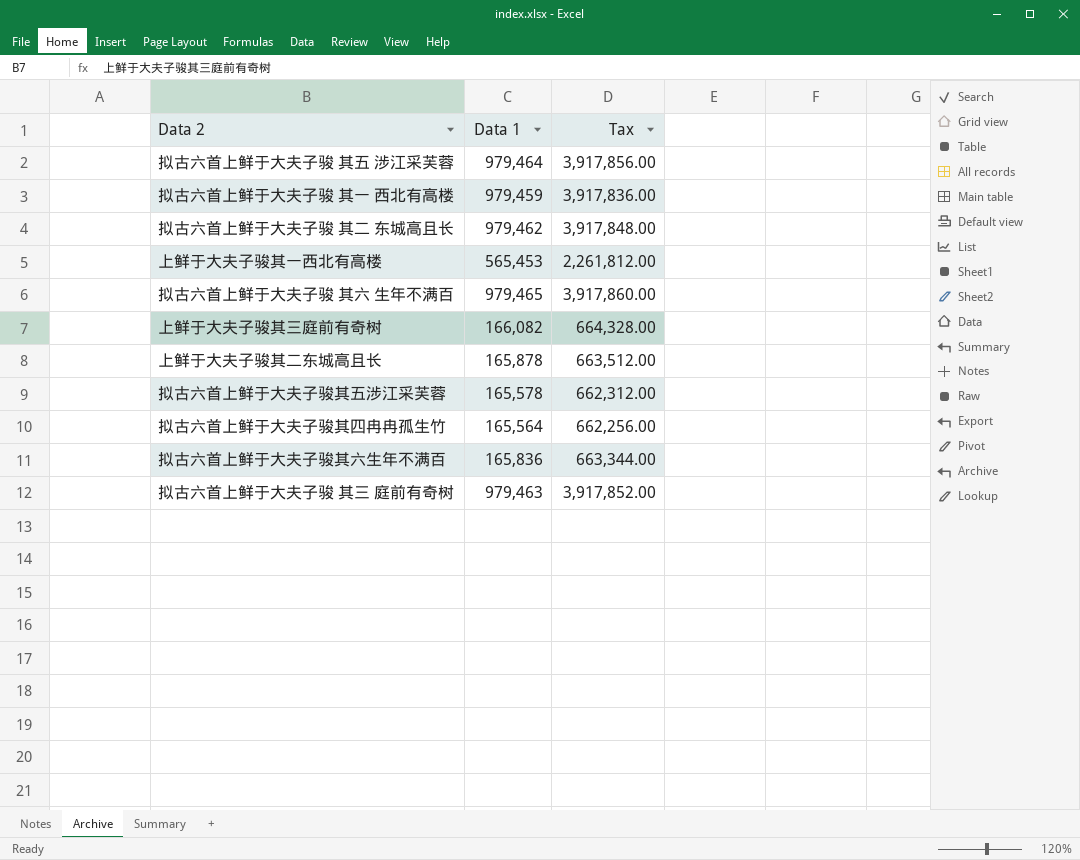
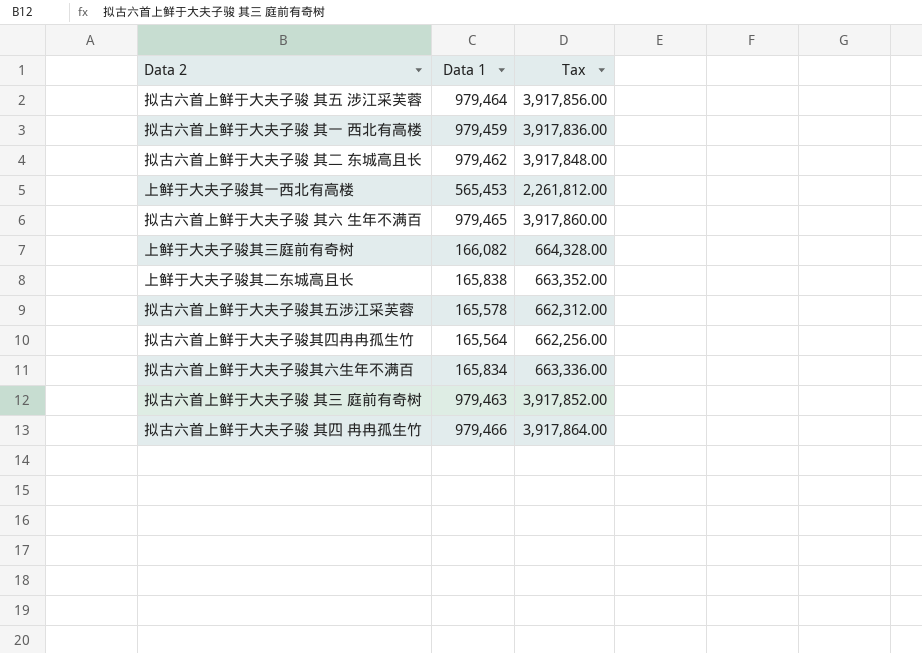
上鲜于大夫子骏其二东城高且长 | Data 1: 165,878 -> 165,838
上鲜于大夫子骏其二东城高且长 | Tax: 663,512.00 -> 663,352.00
拟古六首上鲜于大夫子骏其六生年不满百 | Data 1: 165,836 -> 165,834
拟古六首上鲜于大夫子骏其六生年不满百 | Tax: 663,344.00 -> 663,336.00
row 拟古六首上鲜于大夫子骏 其四 冉冉孤生竹: none -> 979,466 | 3,917,864.00

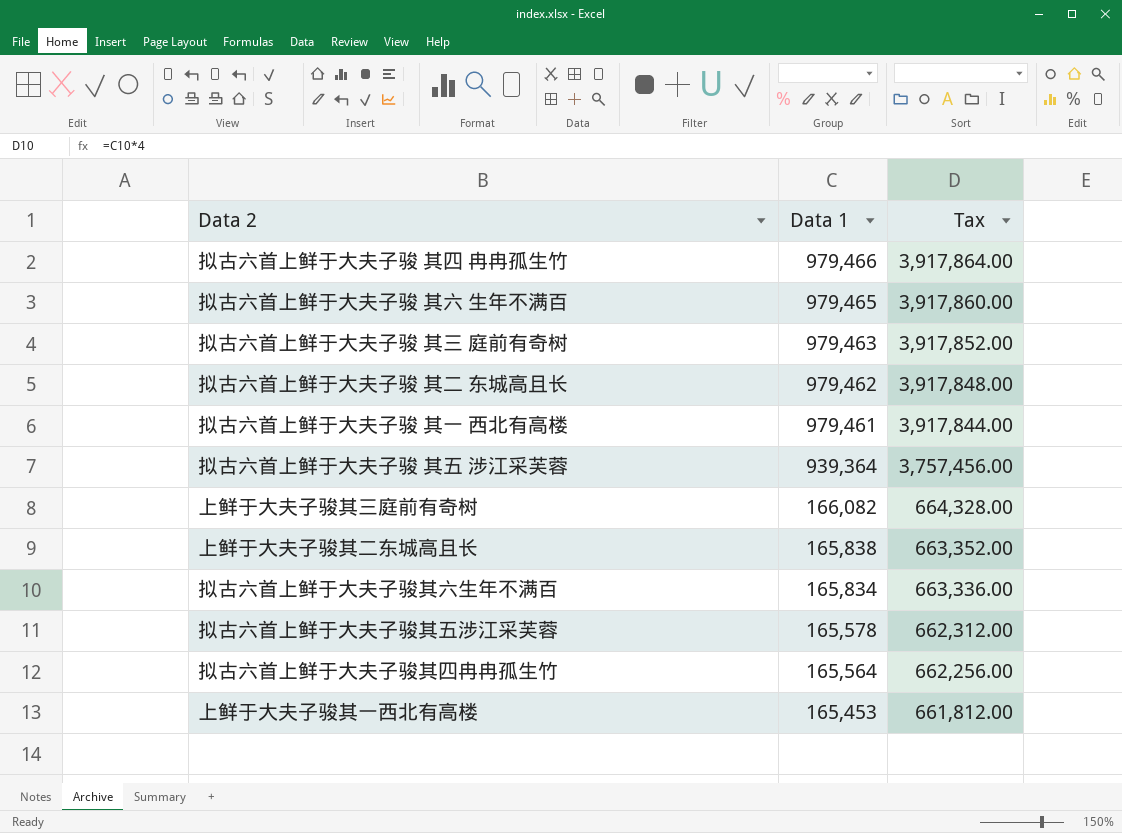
row order: none -> Data 1 descending
拟古六首上鲜于大夫子骏 其一 西北有高楼 | Data 1: 979,459 -> 979,461
拟古六首上鲜于大夫子骏 其一 西北有高楼 | Tax: 3,917,836.00 -> 3,917,844.00
拟古六首上鲜于大夫子骏 其五 涉江采芙蓉 | Data 1: 979,464 -> 939,364
拟古六首上鲜于大夫子骏 其五 涉江采芙蓉 | Tax: 3,917,856.00 -> 3,757,456.00
上鲜于大夫子骏其一西北有高楼 | Data 1: 565,453 -> 165,453
上鲜于大夫子骏其一西北有高楼 | Tax: 2,261,812.00 -> 661,812.00

